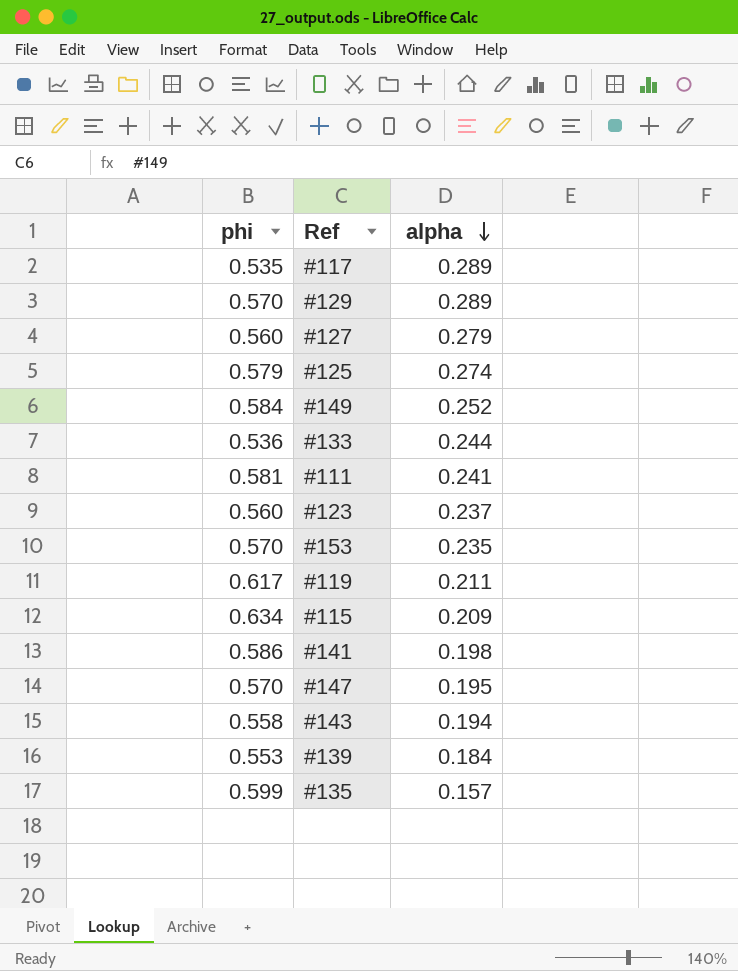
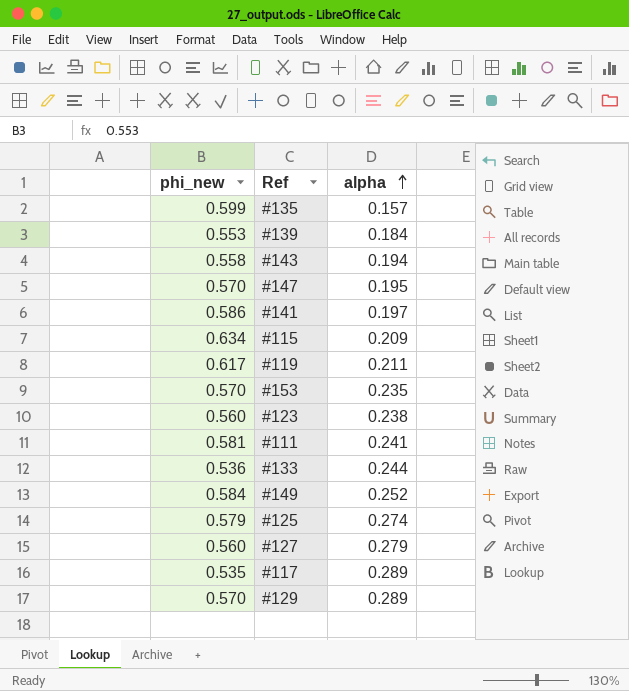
row order: alpha descending -> alpha ascending
column name: phi -> phi_new
#141 | alpha: 0.198 -> 0.197
#123 | alpha: 0.237 -> 0.238

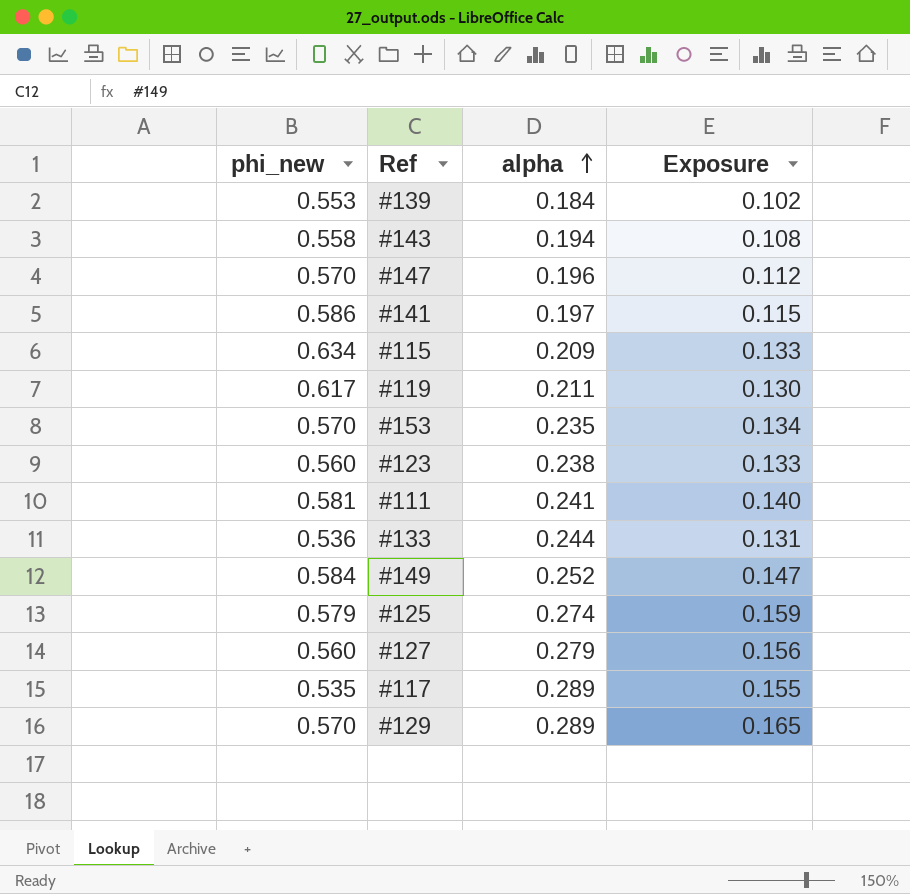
column Exposure | formula: none -> [phi_new] * [alpha]
row #135: 0.599 | 0.157 -> none
#147 | alpha: 0.195 -> 0.196

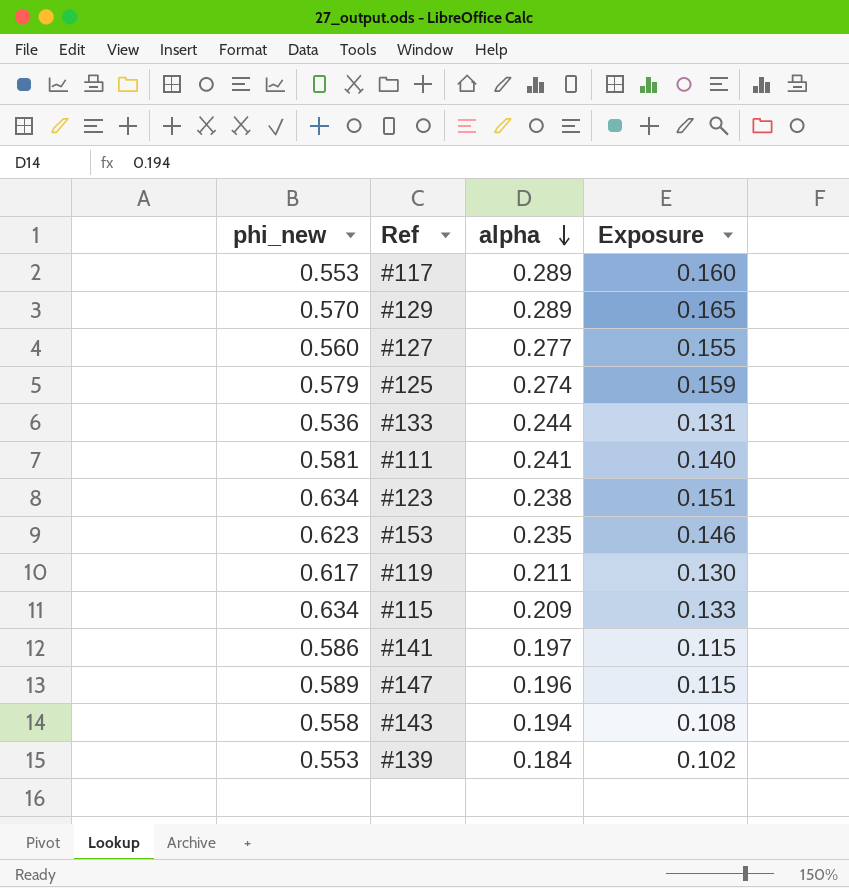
row order: alpha ascending -> alpha descending
row #149: 0.584 | 0.252 | 0.147 -> none
#117 | phi_new: 0.535 -> 0.553
#117 | Exposure: 0.155 -> 0.160
#127 | alpha: 0.279 -> 0.277
#127 | Exposure: 0.156 -> 0.155
#123 | phi_new: 0.560 -> 0.634
#123 | Exposure: 0.133 -> 0.151
#153 | phi_new: 0.570 -> 0.623
#153 | Exposure: 0.134 -> 0.146
#147 | phi_new: 0.570 -> 0.589
#147 | Exposure: 0.112 -> 0.115

